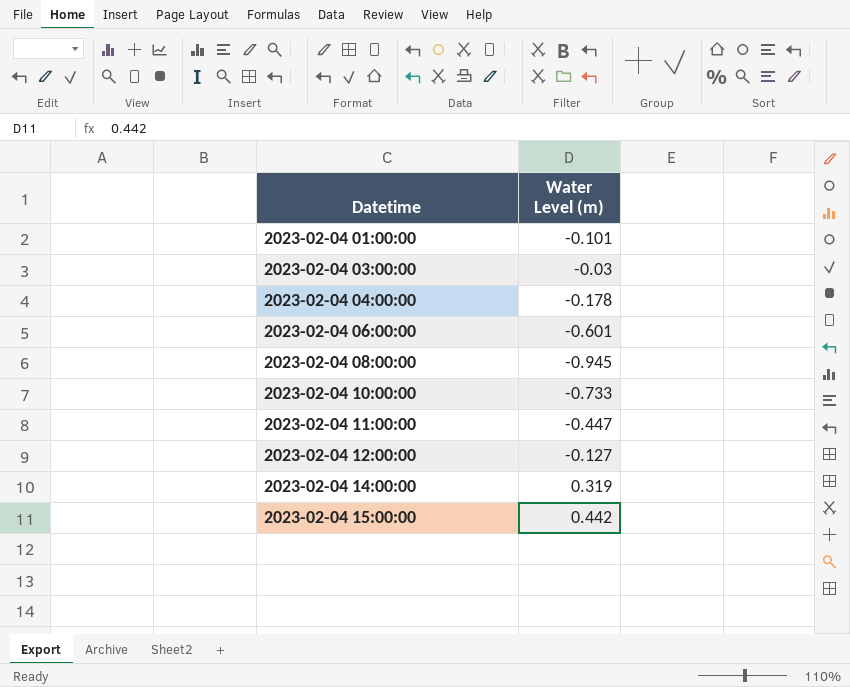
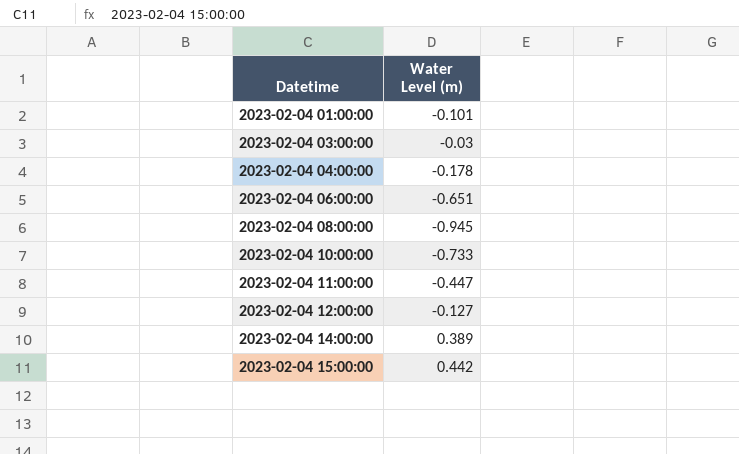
2023-02-04 06:00:00 | Water Level (m): -0.601 -> -0.651
2023-02-04 14:00:00 | Water Level (m): 0.319 -> 0.389

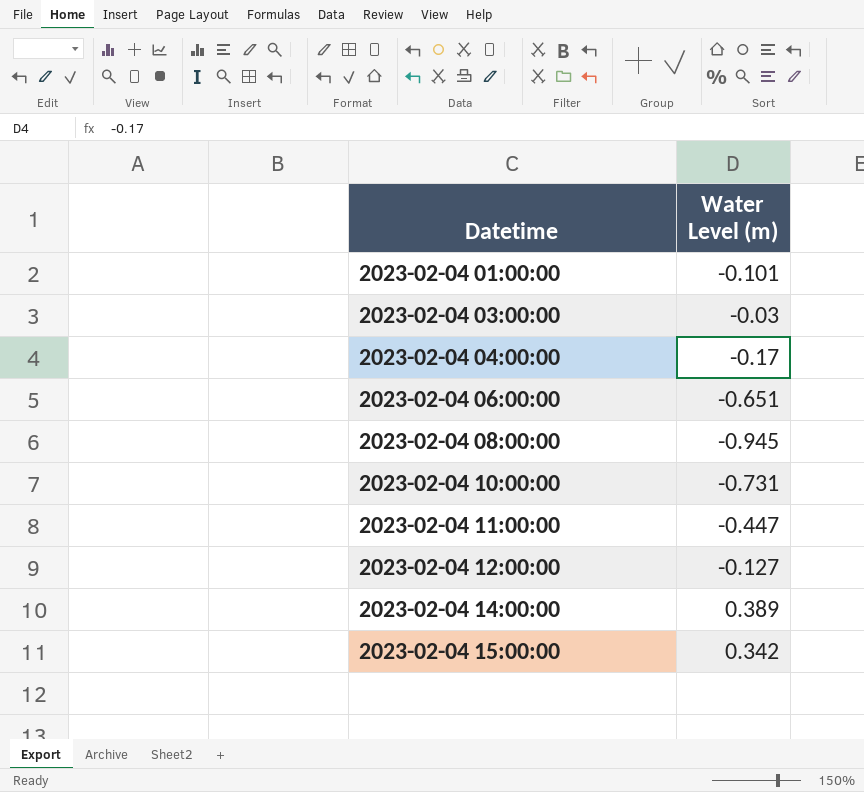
2023-02-04 04:00:00 | Water Level (m): -0.178 -> -0.17
2023-02-04 10:00:00 | Water Level (m): -0.733 -> -0.731
2023-02-04 15:00:00 | Water Level (m): 0.442 -> 0.342

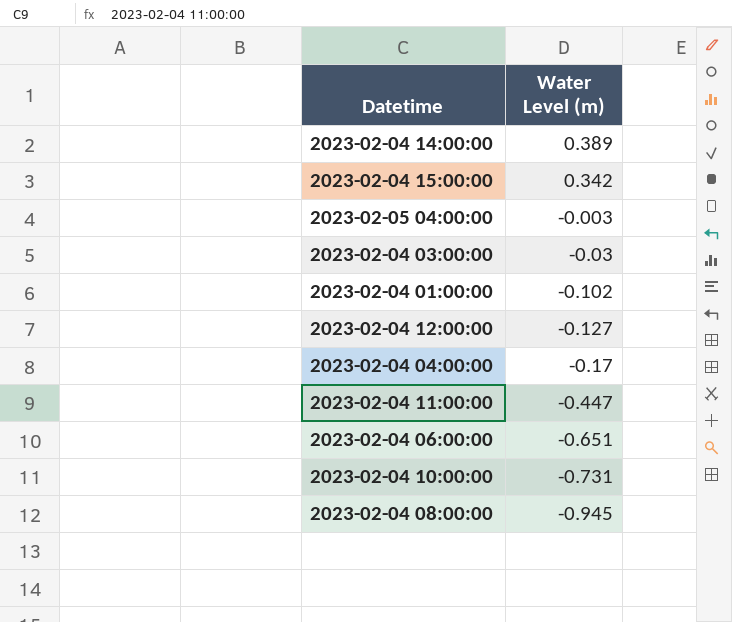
row order: Datetime ascending -> Water Level (m) descending
row 2023-02-05 04:00:00: none -> -0.003
2023-02-04 01:00:00 | Water Level (m): -0.101 -> -0.102

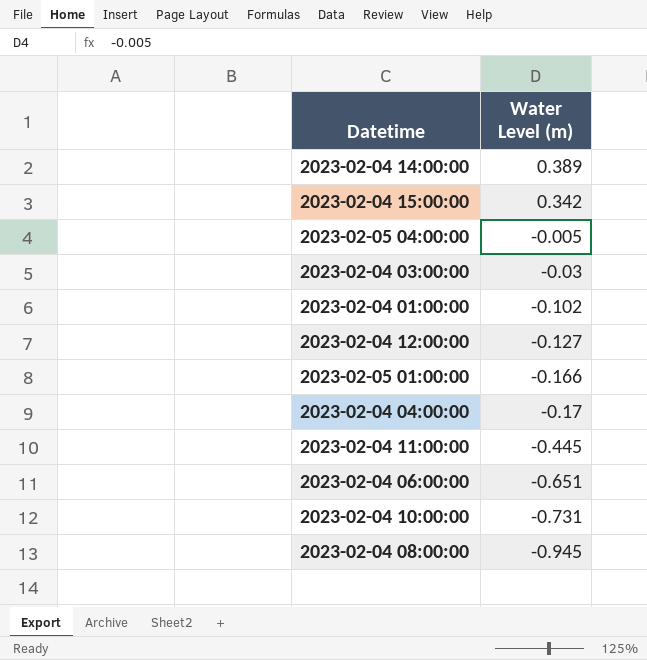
2023-02-05 04:00:00 | Water Level (m): -0.003 -> -0.005
row 2023-02-05 01:00:00: none -> -0.166
2023-02-04 11:00:00 | Water Level (m): -0.447 -> -0.445

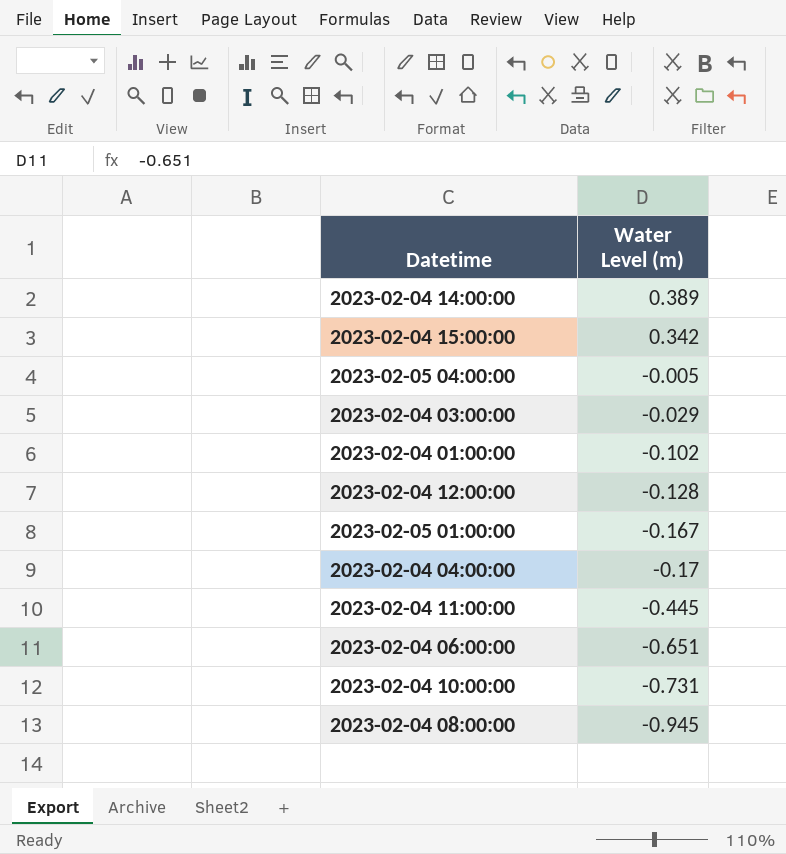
2023-02-04 03:00:00 | Water Level (m): -0.03 -> -0.029
2023-02-04 12:00:00 | Water Level (m): -0.127 -> -0.128
2023-02-05 01:00:00 | Water Level (m): -0.166 -> -0.167

